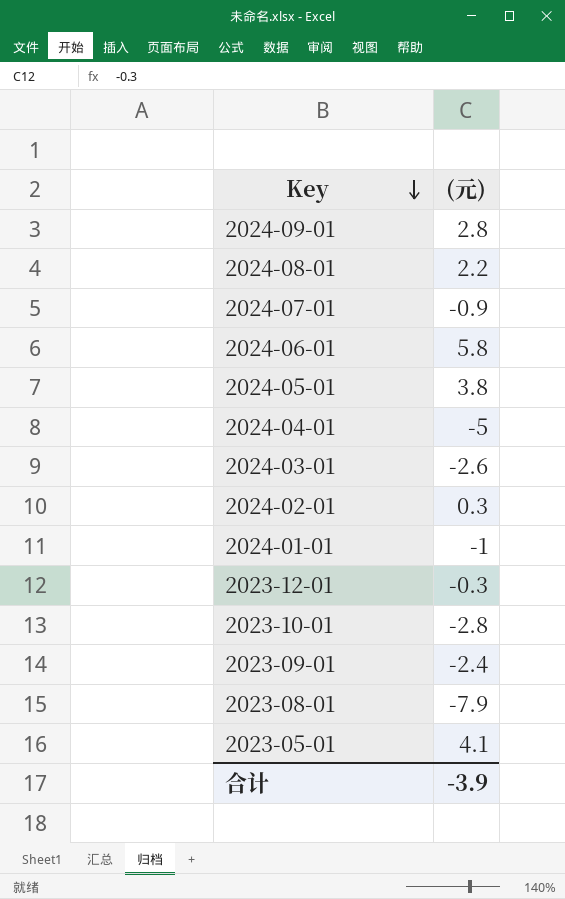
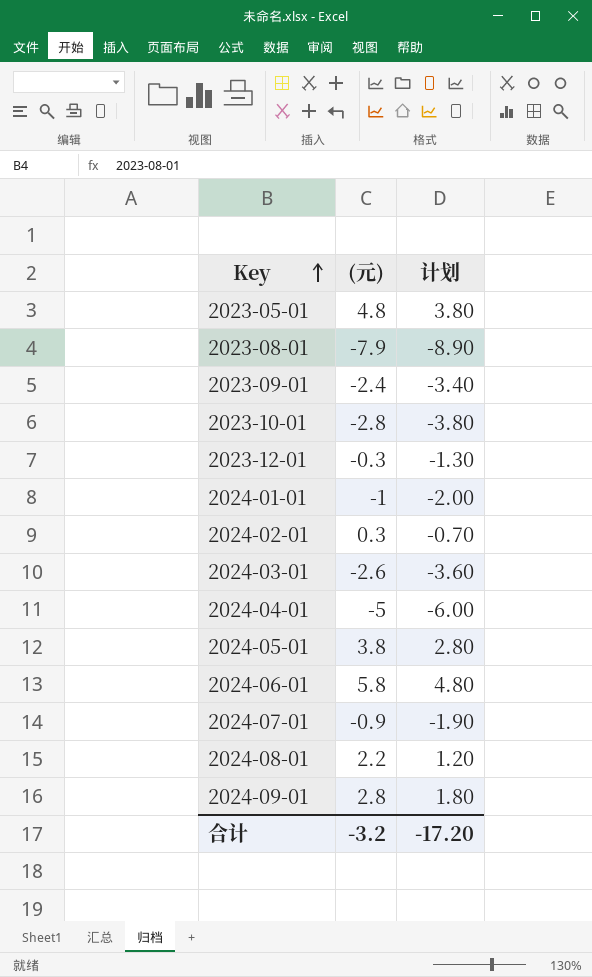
row order: Key descending -> Key ascending
column 计划 | formula: none -> [(元)] - 1
2023-05-01 | (元): 4.1 -> 4.8
合计 | (元): -3.9 -> -3.2

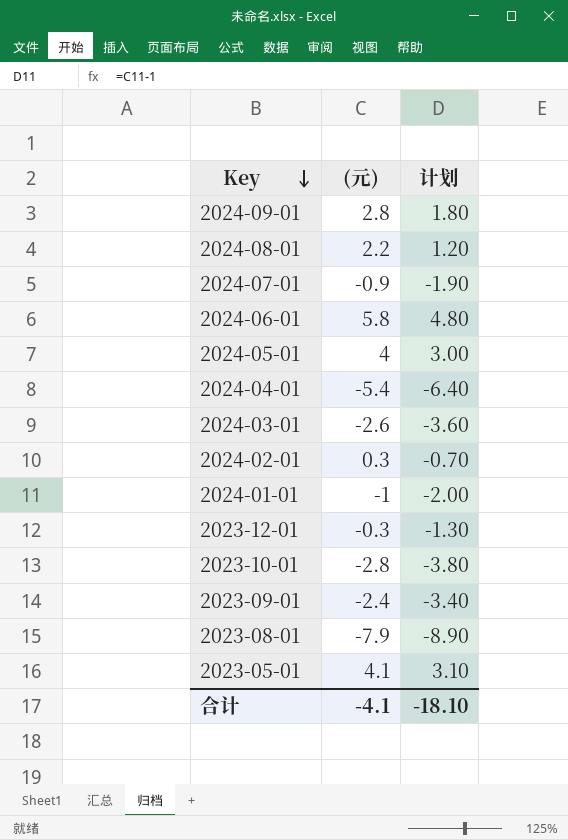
row order: Key ascending -> Key descending
2024-05-01 | (元): 3.8 -> 4
2024-05-01 | 计划: 2.80 -> 3.00
2024-04-01 | (元): -5 -> -5.4
2024-04-01 | 计划: -6.00 -> -6.40
2023-05-01 | (元): 4.8 -> 4.1
2023-05-01 | 计划: 3.80 -> 3.10
合计 | (元): -3.2 -> -4.1
合计 | 计划: -17.20 -> -18.10

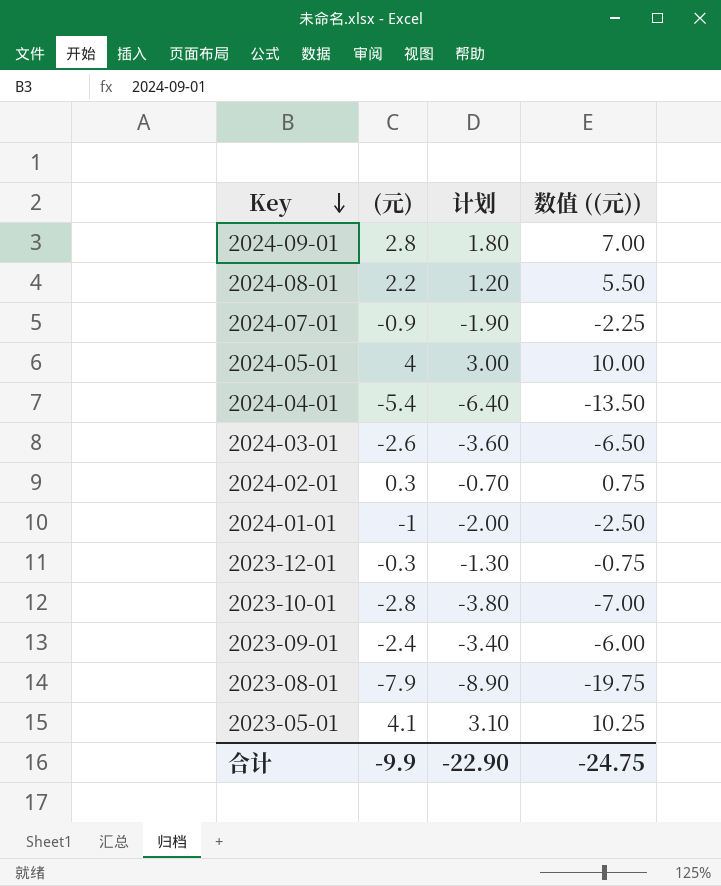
column 数值 ((元)) | formula: none -> [(元)] * 2.5
row 2024-06-01: 5.8 | 4.80 -> none
合计 | (元): -4.1 -> -9.9
合计 | 计划: -18.10 -> -22.90

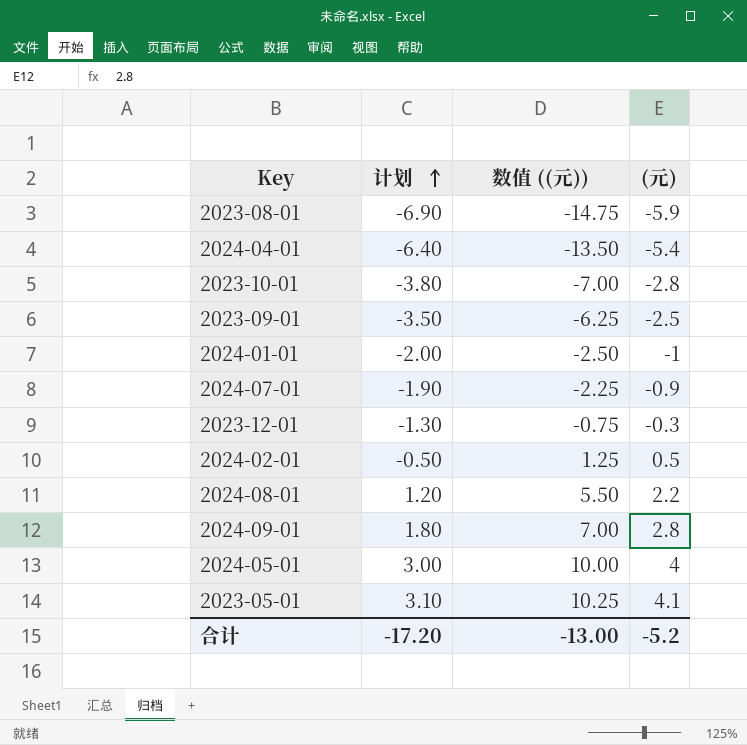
row order: Key descending -> 计划 ascending
column (元) | position: 2 -> 4
row 2024-03-01: -2.6 | -3.60 | -6.50 -> none
2023-08-01 | 计划: -8.90 -> -6.90
2023-08-01 | 数值 ((元)): -19.75 -> -14.75
2023-08-01 | (元): -7.9 -> -5.9
2023-09-01 | 计划: -3.40 -> -3.50
2023-09-01 | 数值 ((元)): -6.00 -> -6.25
2023-09-01 | (元): -2.4 -> -2.5
2024-02-01 | 计划: -0.70 -> -0.50
2024-02-01 | 数值 ((元)): 0.75 -> 1.25
2024-02-01 | (元): 0.3 -> 0.5
合计 | 计划: -22.90 -> -17.20
合计 | 数值 ((元)): -24.75 -> -13.00
合计 | (元): -9.9 -> -5.2

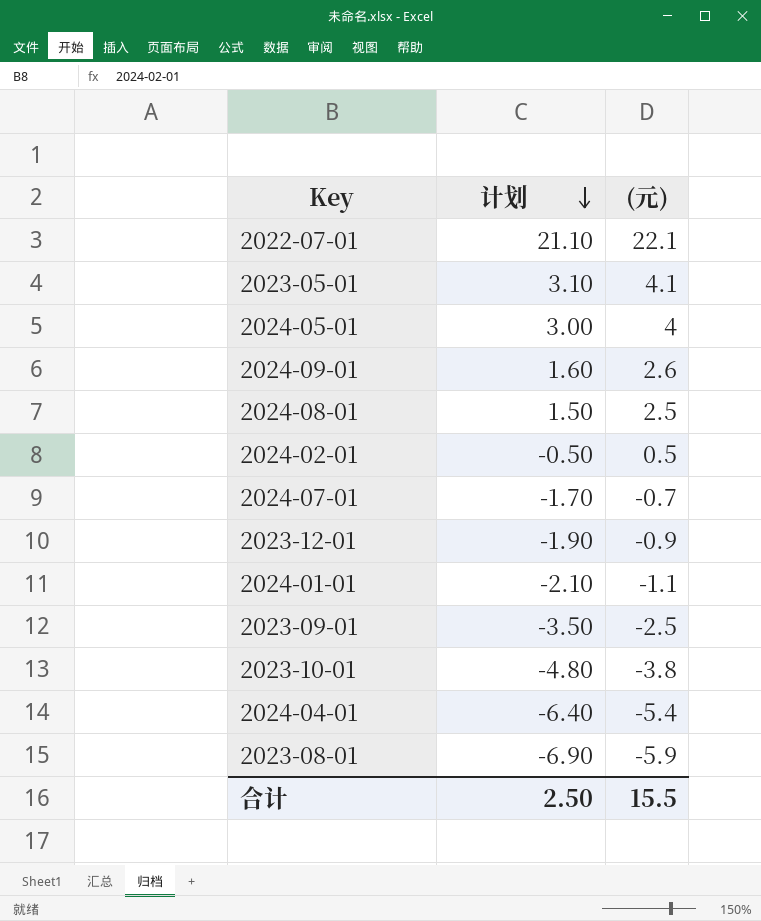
row order: 计划 ascending -> 计划 descending
column 数值 ((元)) | formula: [(元)] * 2.5 -> none
row 2022-07-01: none -> 21.10 | 22.1
2024-09-01 | 计划: 1.80 -> 1.60
2024-09-01 | (元): 2.8 -> 2.6
2024-08-01 | 计划: 1.20 -> 1.50
2024-08-01 | (元): 2.2 -> 2.5
2024-07-01 | 计划: -1.90 -> -1.70
2024-07-01 | (元): -0.9 -> -0.7
2023-12-01 | 计划: -1.30 -> -1.90
2023-12-01 | (元): -0.3 -> -0.9
2024-01-01 | 计划: -2.00 -> -2.10
2024-01-01 | (元): -1 -> -1.1
2023-10-01 | 计划: -3.80 -> -4.80
2023-10-01 | (元): -2.8 -> -3.8
合计 | 计划: -17.20 -> 2.50
合计 | (元): -5.2 -> 15.5

